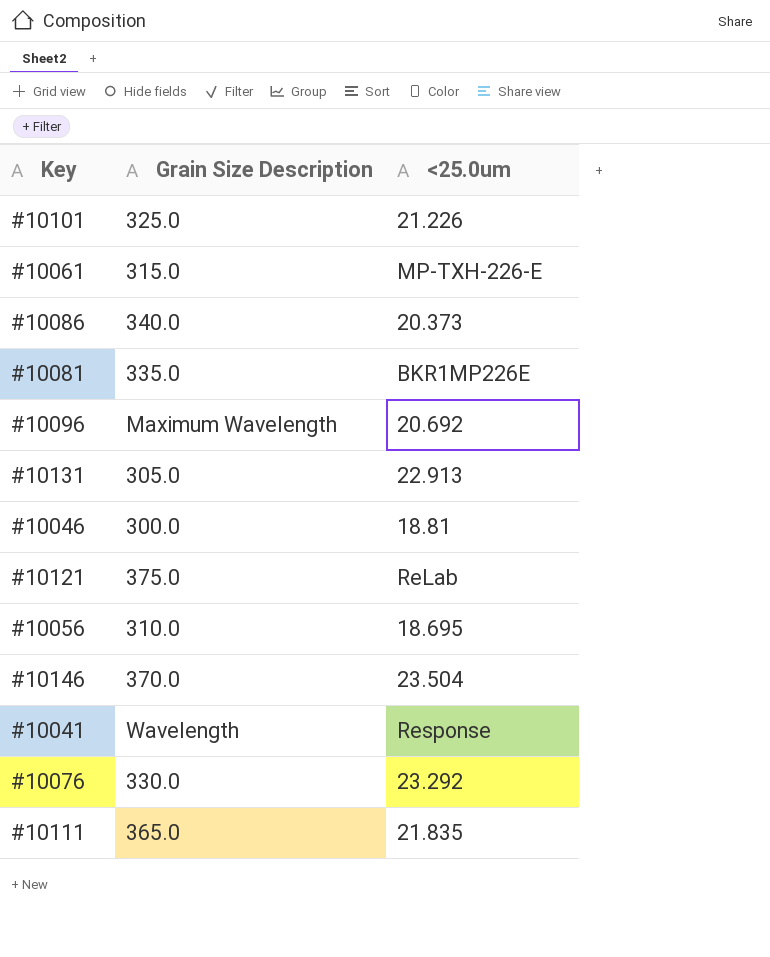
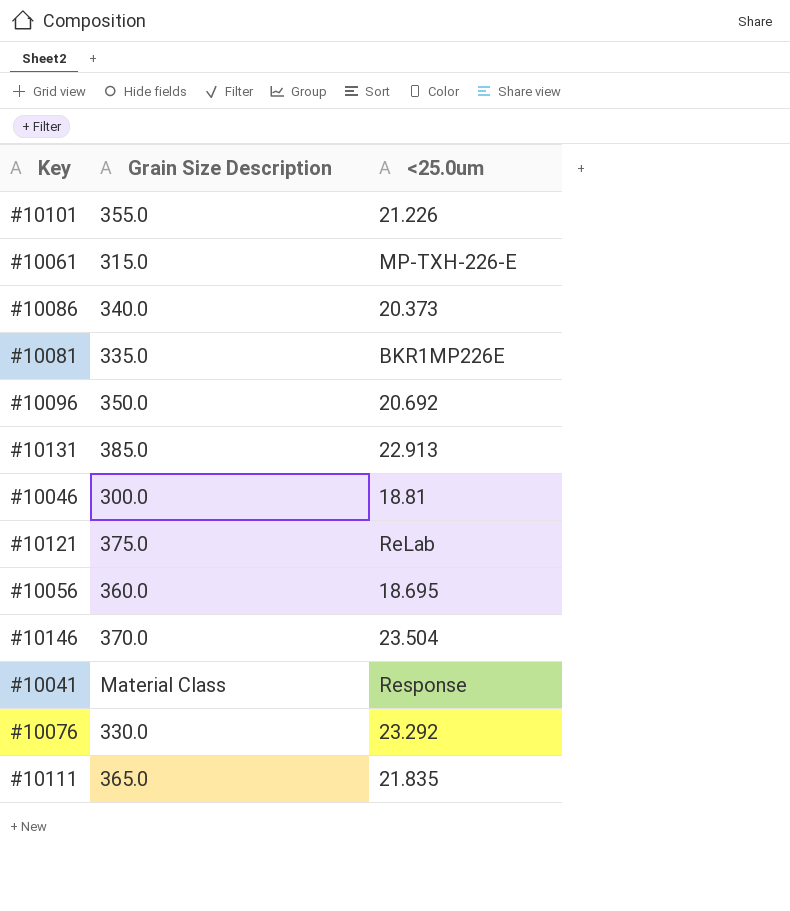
#10101 | Grain Size Description: 325.0 -> 355.0
#10096 | Grain Size Description: Maximum Wavelength -> 350.0
#10131 | Grain Size Description: 305.0 -> 385.0
#10056 | Grain Size Description: 310.0 -> 360.0
#10041 | Grain Size Description: Wavelength -> Material Class

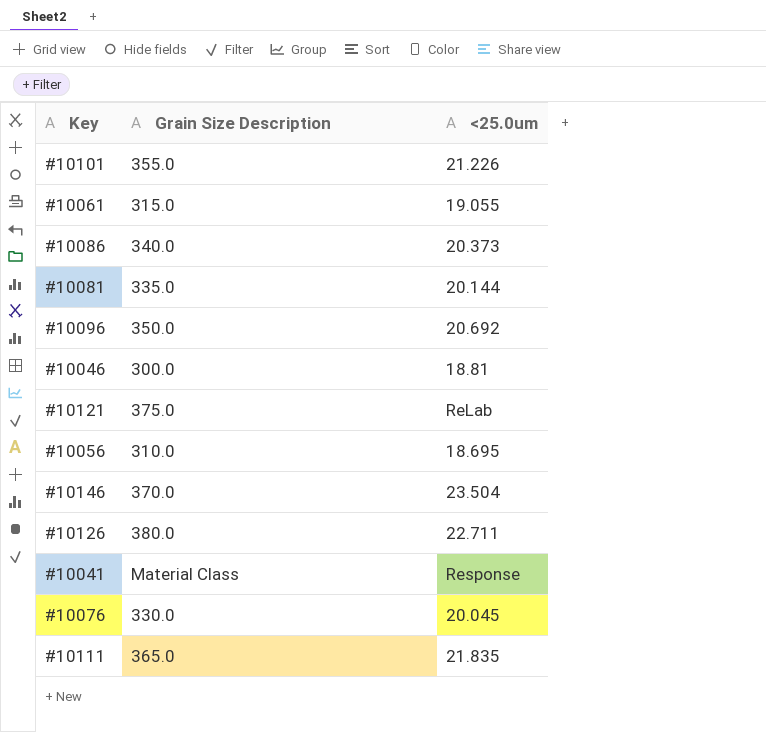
row #10131: 385.0 | 22.913 -> none
#10061 | <25.0um: MP-TXH-226-E -> 19.055
#10081 | <25.0um: BKR1MP226E -> 20.144
#10056 | Grain Size Description: 360.0 -> 310.0
row #10126: none -> 380.0 | 22.711
#10076 | <25.0um: 23.292 -> 20.045

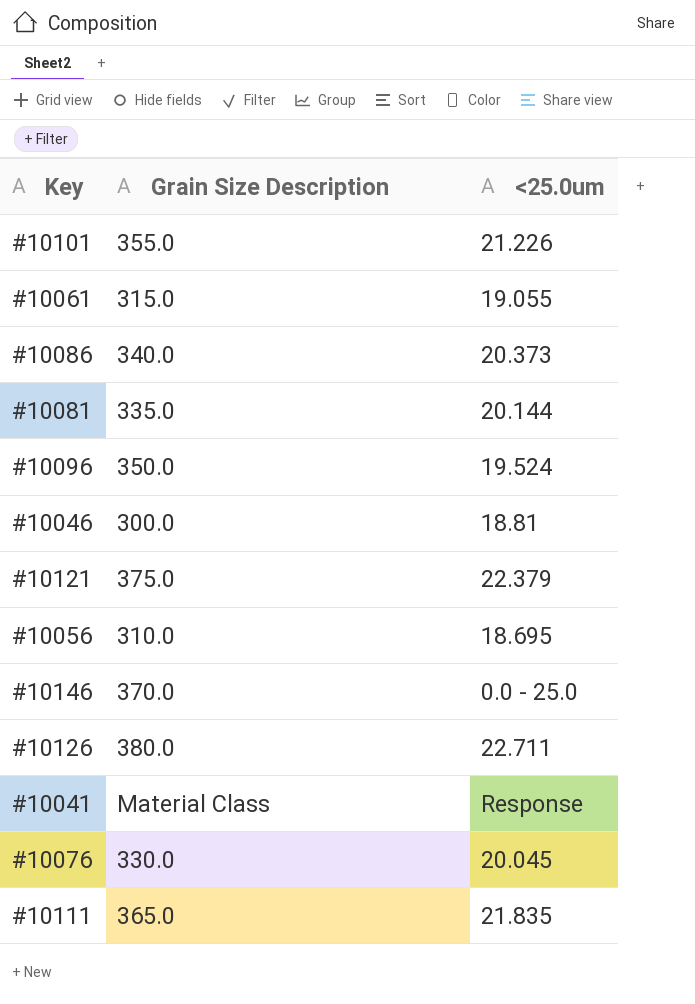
#10096 | <25.0um: 20.692 -> 19.524
#10121 | <25.0um: ReLab -> 22.379
#10146 | <25.0um: 23.504 -> 0.0 - 25.0

